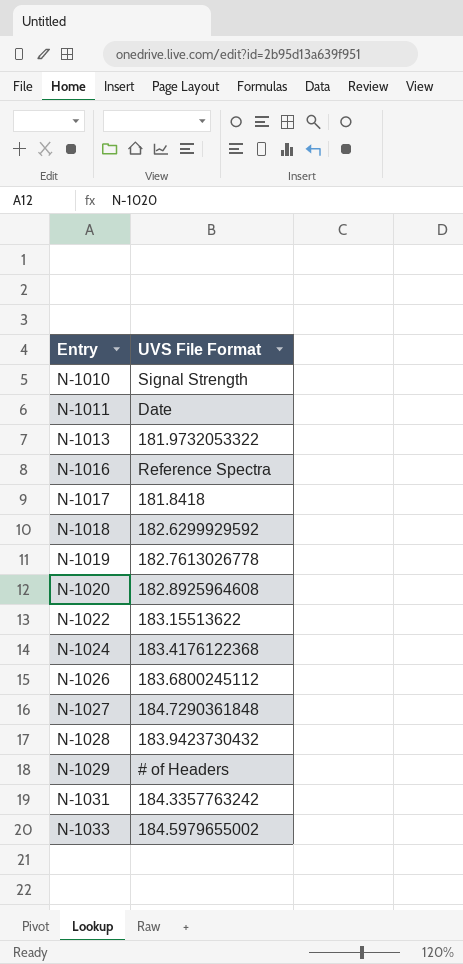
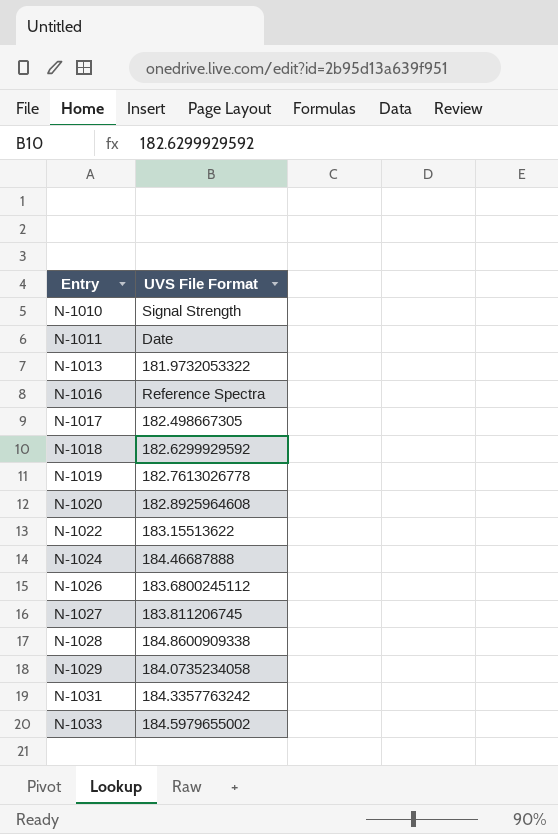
N-1017 | UVS File Format: 181.8418 -> 182.498667305
N-1024 | UVS File Format: 183.4176122368 -> 184.46687888
N-1027 | UVS File Format: 184.7290361848 -> 183.811206745
N-1028 | UVS File Format: 183.9423730432 -> 184.8600909338
N-1029 | UVS File Format: # of Headers -> 184.0735234058

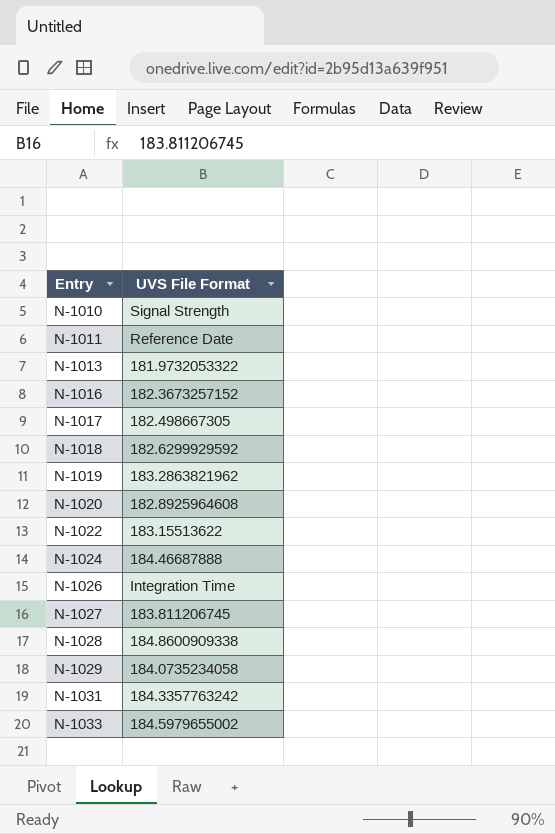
N-1011 | UVS File Format: Date -> Reference Date
N-1016 | UVS File Format: Reference Spectra -> 182.3673257152
N-1019 | UVS File Format: 182.7613026778 -> 183.2863821962
N-1026 | UVS File Format: 183.6800245112 -> Integration Time

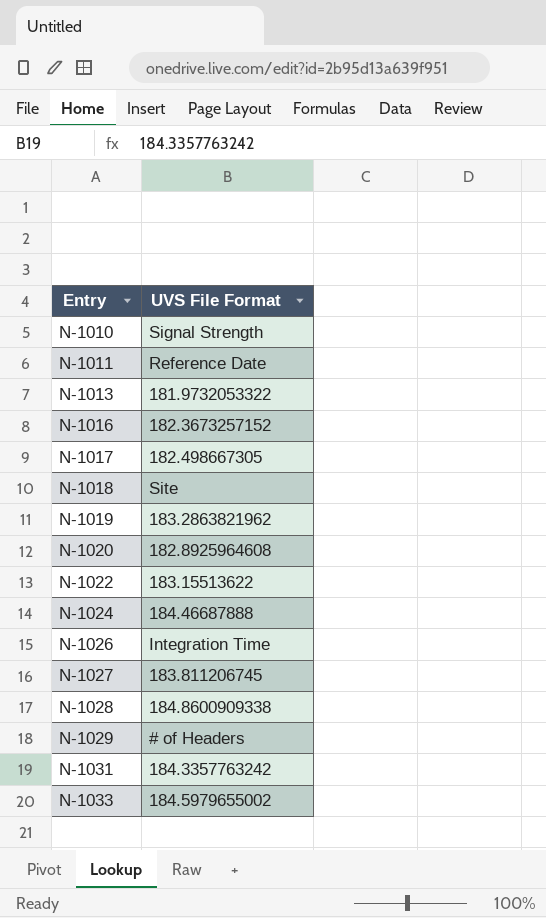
N-1018 | UVS File Format: 182.6299929592 -> Site
N-1029 | UVS File Format: 184.0735234058 -> # of Headers

